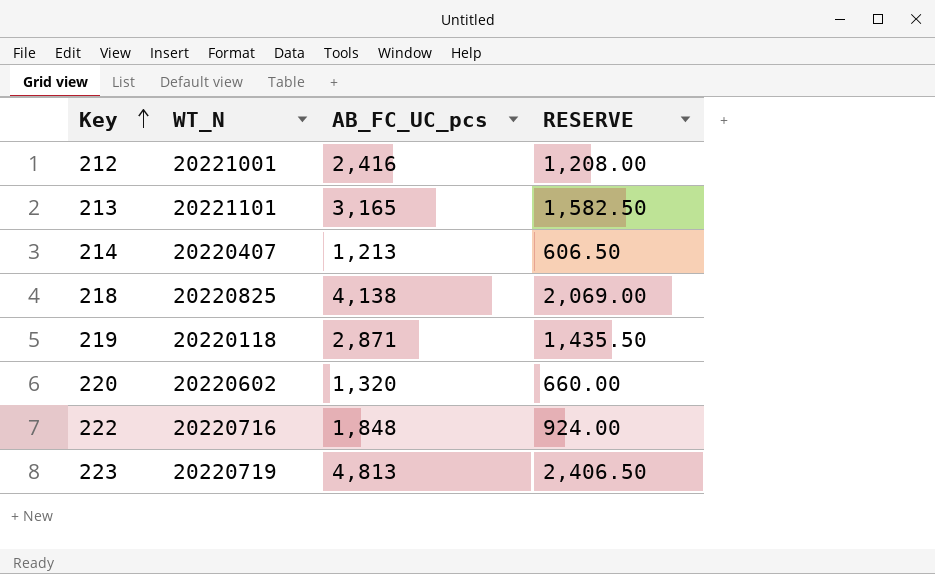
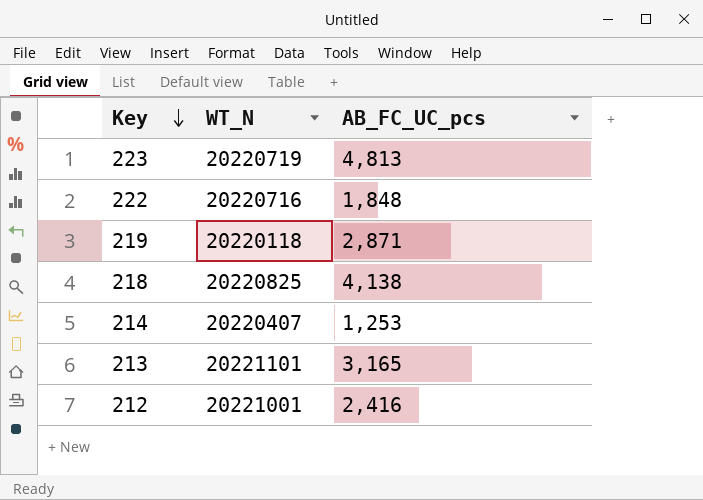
row order: Key ascending -> Key descending
column RESERVE | formula: [AB_FC_UC_pcs] * 0.5 -> none
row 220: 20220602 | 1,320 | 660.00 -> none
214 | AB_FC_UC_pcs: 1,213 -> 1,253

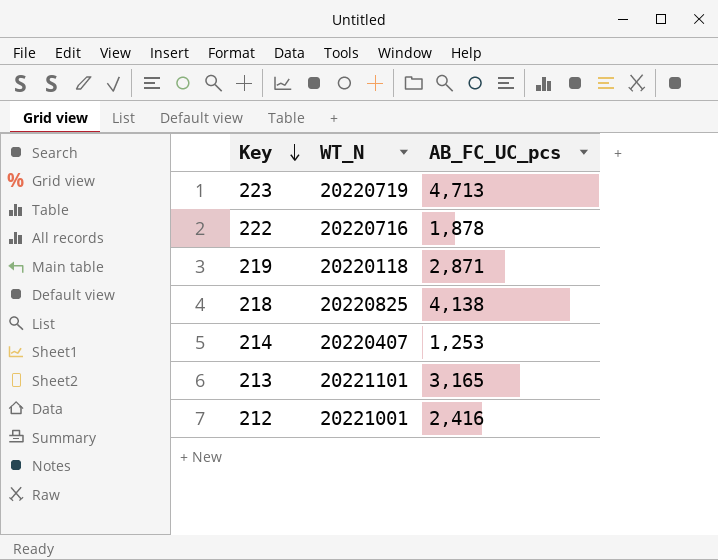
223 | AB_FC_UC_pcs: 4,813 -> 4,713
222 | AB_FC_UC_pcs: 1,848 -> 1,878

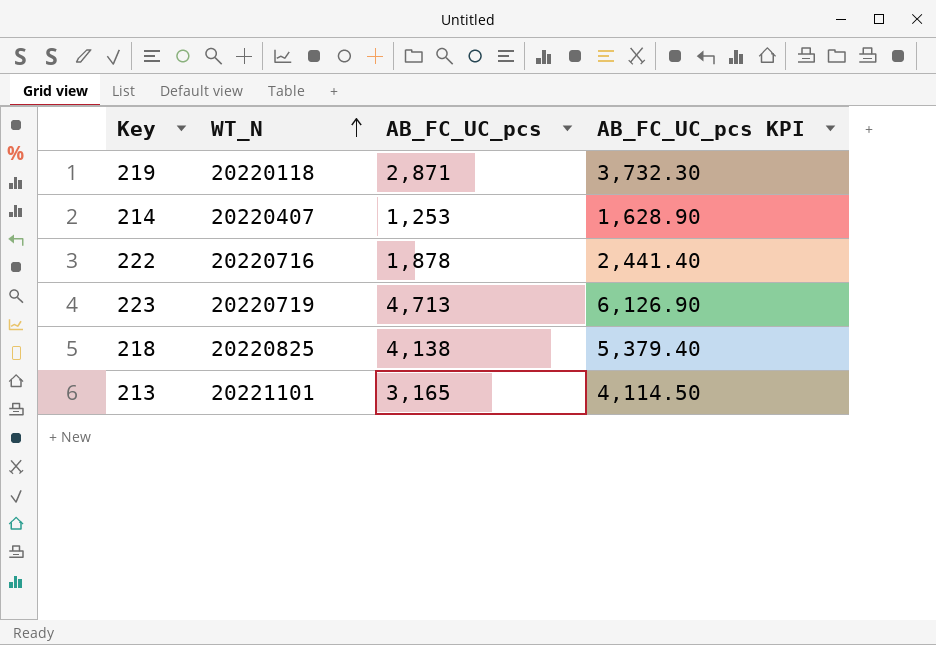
row order: Key descending -> WT_N ascending
column AB_FC_UC_pcs KPI | formula: none -> [AB_FC_UC_pcs] * 1.3
row 212: 20221001 | 2,416 -> none

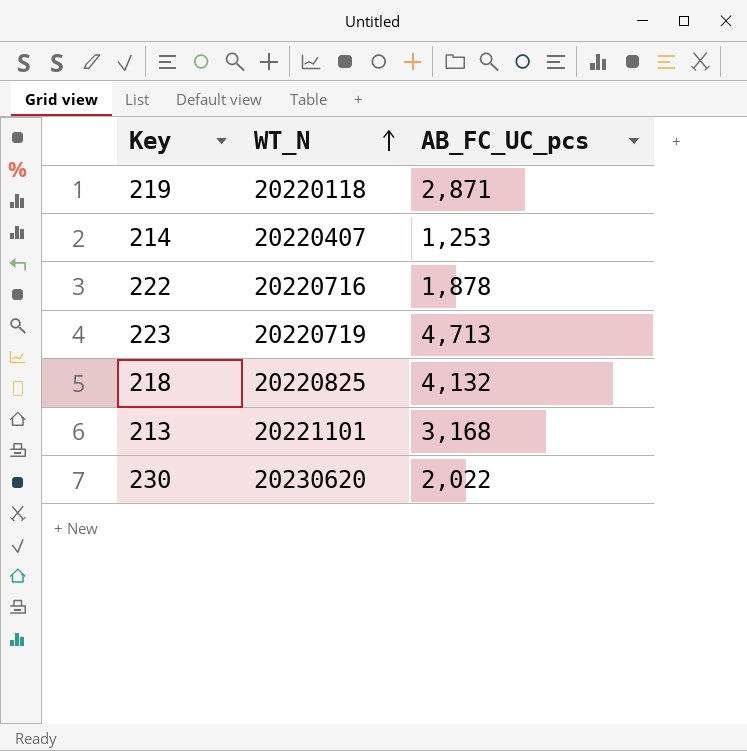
column AB_FC_UC_pcs KPI | formula: [AB_FC_UC_pcs] * 1.3 -> none
218 | AB_FC_UC_pcs: 4,138 -> 4,132
213 | AB_FC_UC_pcs: 3,165 -> 3,168
row 230: none -> 20230620 | 2,022

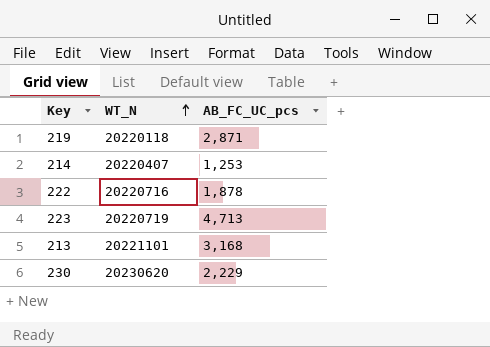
row 218: 20220825 | 4,132 -> none
230 | AB_FC_UC_pcs: 2,022 -> 2,229

